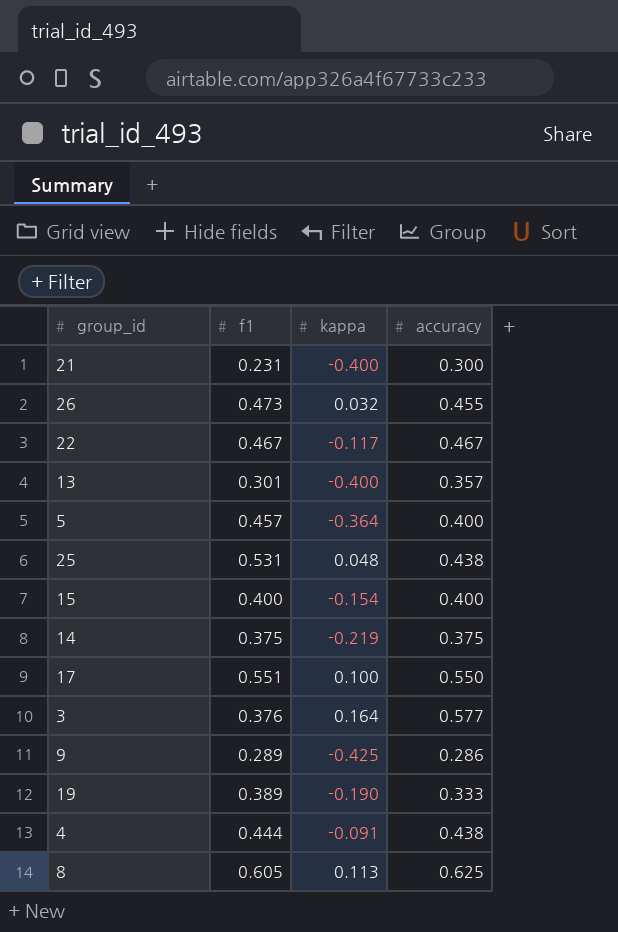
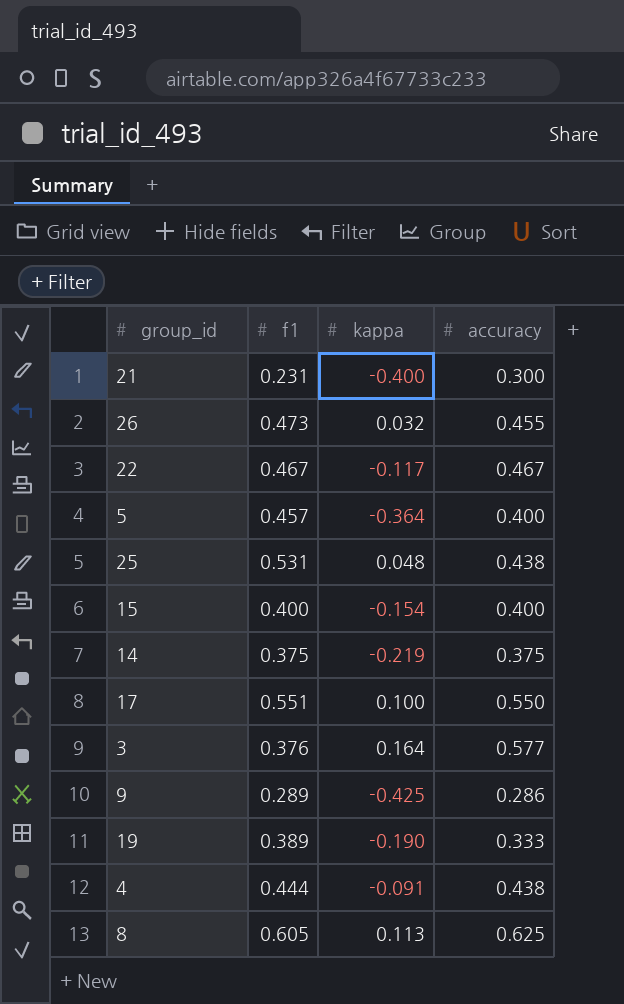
row 13: 0.301 | -0.400 | 0.357 -> none

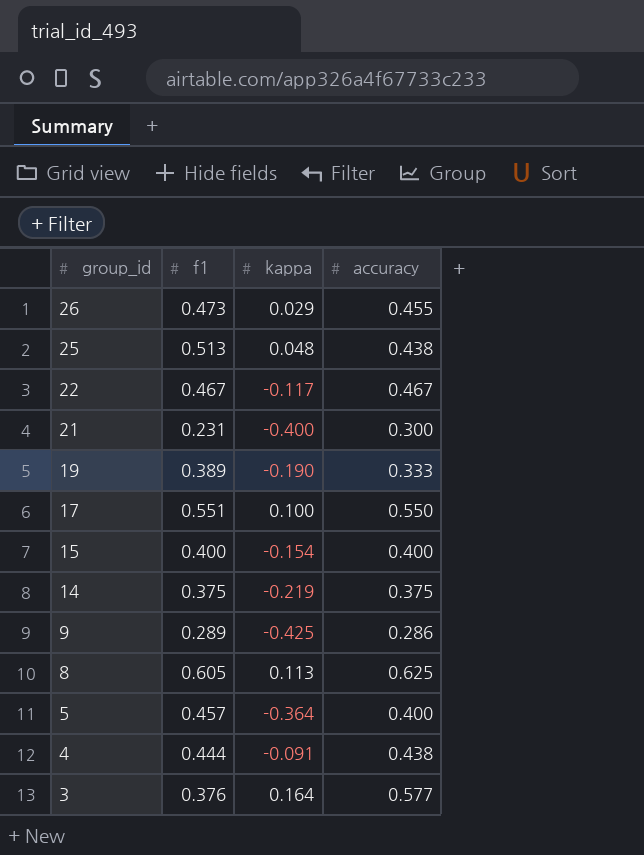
row order: none -> group_id descending
26 | kappa: 0.032 -> 0.029
25 | f1: 0.531 -> 0.513

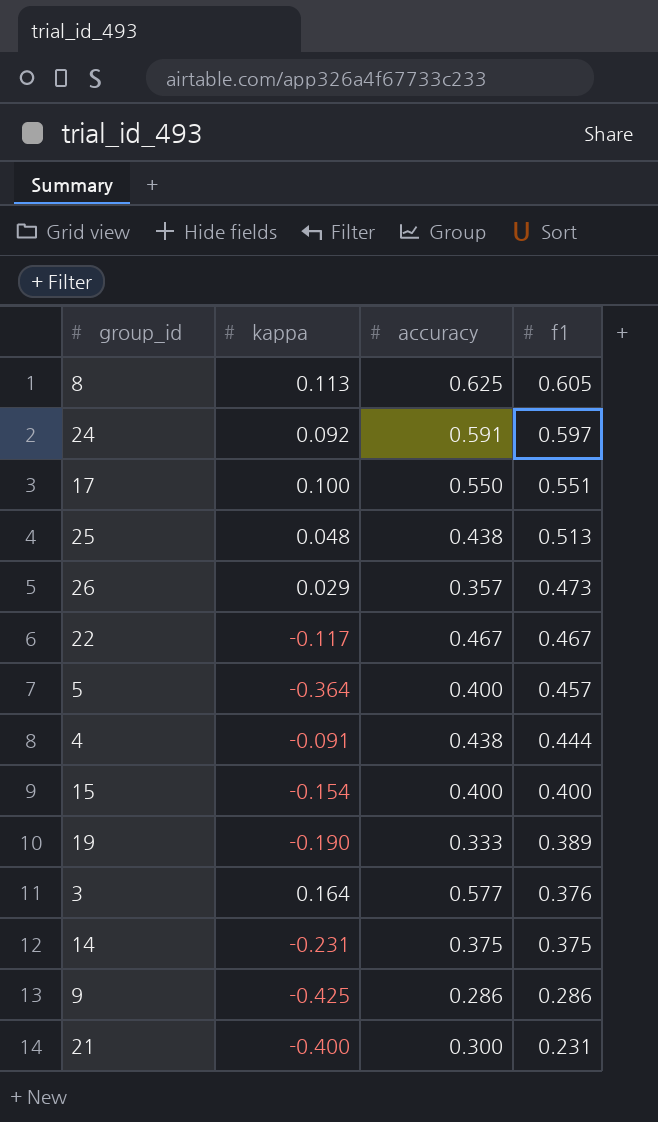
row order: group_id descending -> f1 descending
column f1 | position: 2 -> 4
row 24: none -> 0.092 | 0.591 | 0.597
26 | accuracy: 0.455 -> 0.357
14 | kappa: -0.219 -> -0.231
9 | f1: 0.289 -> 0.286

